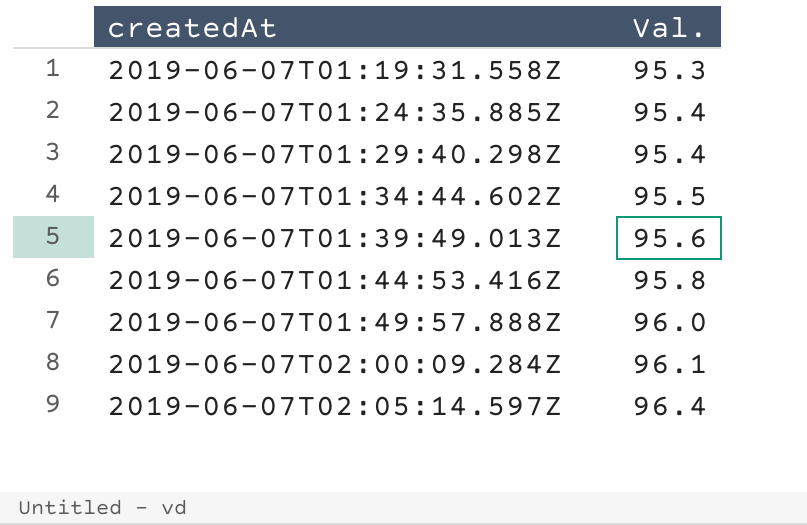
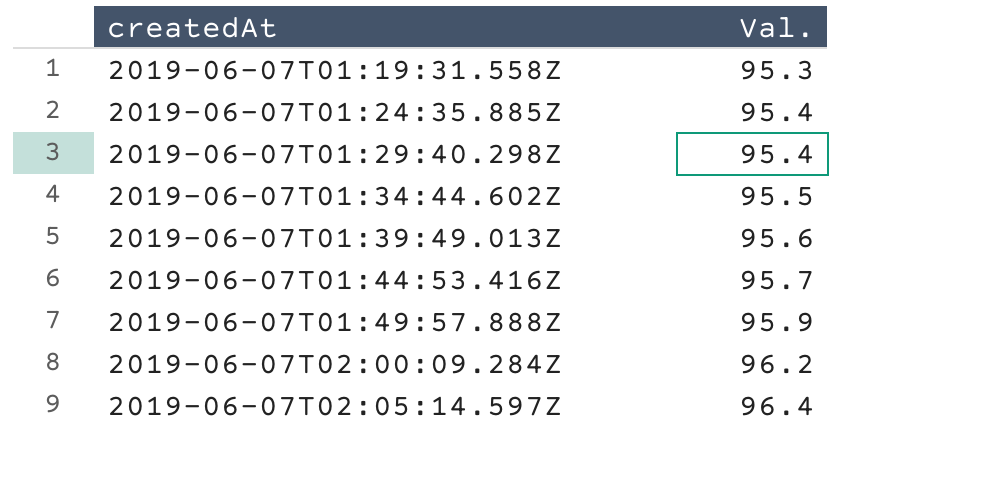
2019-06-07T01:44:53.416Z | Val.: 95.8 -> 95.7
2019-06-07T01:49:57.888Z | Val.: 96.0 -> 95.9
2019-06-07T02:00:09.284Z | Val.: 96.1 -> 96.2

